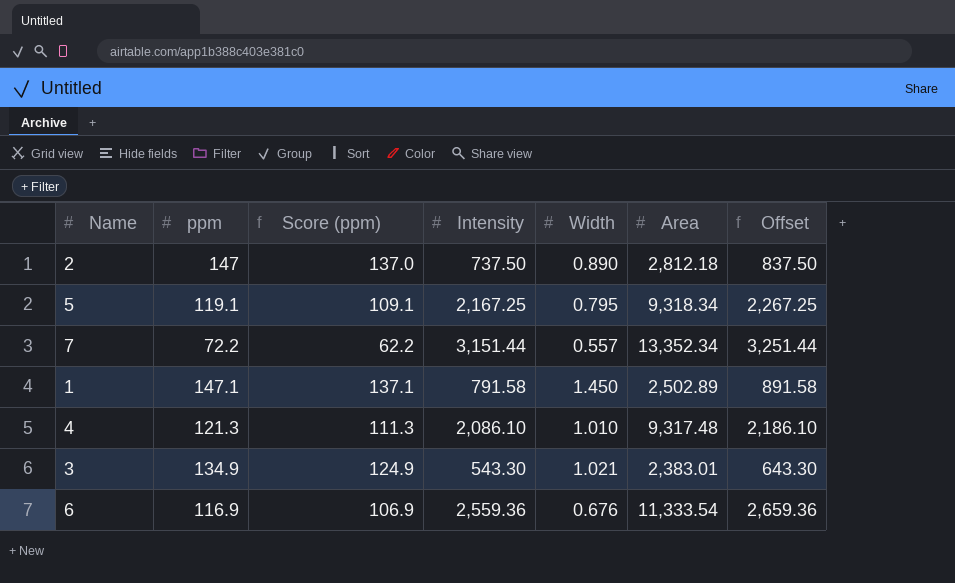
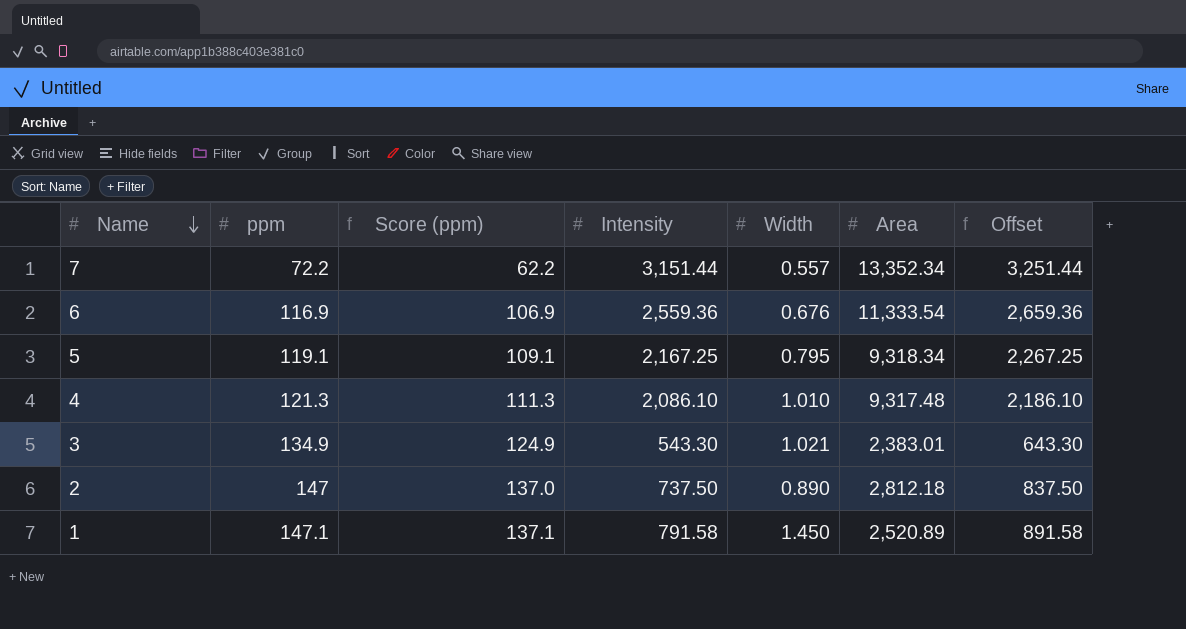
row order: none -> Name descending
1 | Area: 2,502.89 -> 2,520.89

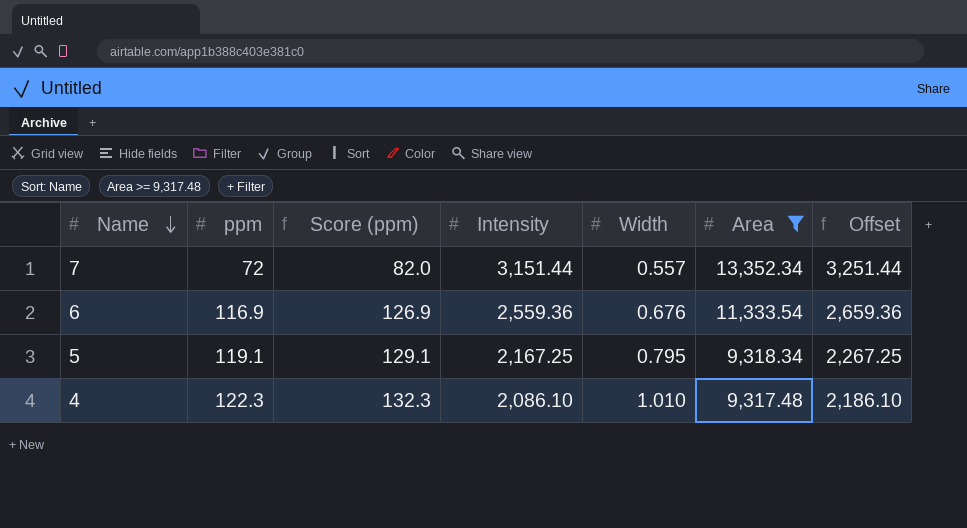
filter: none -> Area >= 9,317.48
column Score (ppm) | formula: [ppm] - 10 -> [ppm] + 10
7 | ppm: 72.2 -> 72
4 | ppm: 121.3 -> 122.3

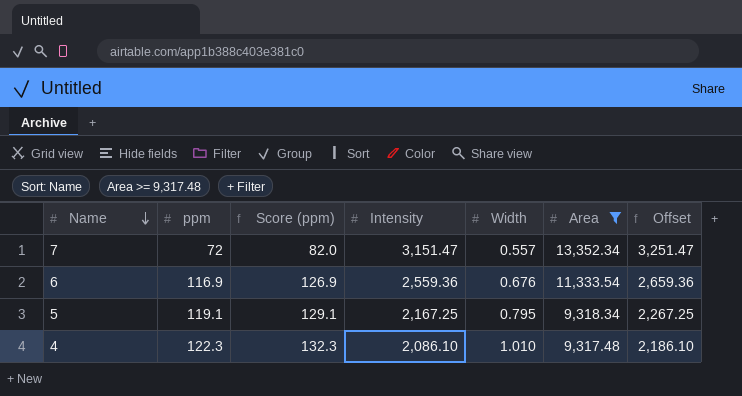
7 | Intensity: 3,151.44 -> 3,151.47
7 | Offset: 3,251.44 -> 3,251.47

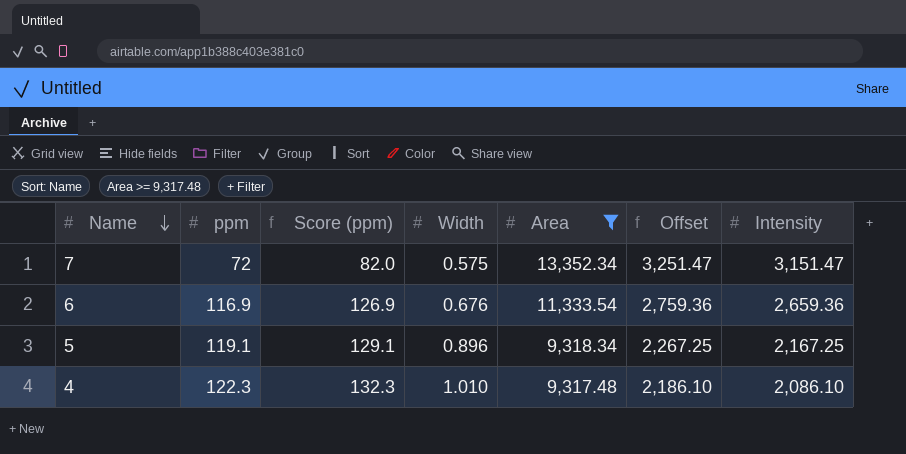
column Intensity | position: 4 -> 7
7 | Width: 0.557 -> 0.575
6 | Offset: 2,659.36 -> 2,759.36
6 | Intensity: 2,559.36 -> 2,659.36
5 | Width: 0.795 -> 0.896

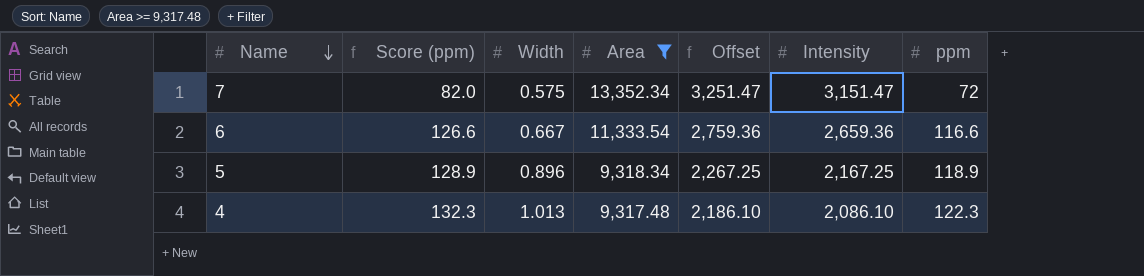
column ppm | position: 2 -> 7
6 | Score (ppm): 126.9 -> 126.6
6 | Width: 0.676 -> 0.667
6 | ppm: 116.9 -> 116.6
5 | Score (ppm): 129.1 -> 128.9
5 | ppm: 119.1 -> 118.9
4 | Width: 1.010 -> 1.013

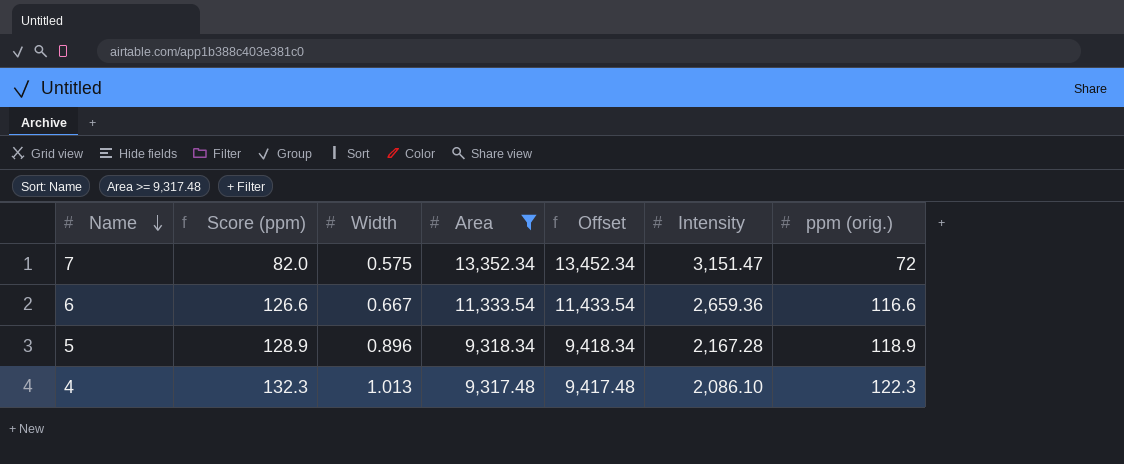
column Offset | formula: [Intensity] + 100 -> [Area] + 100
column name: ppm -> ppm (orig.)
5 | Intensity: 2,167.25 -> 2,167.28

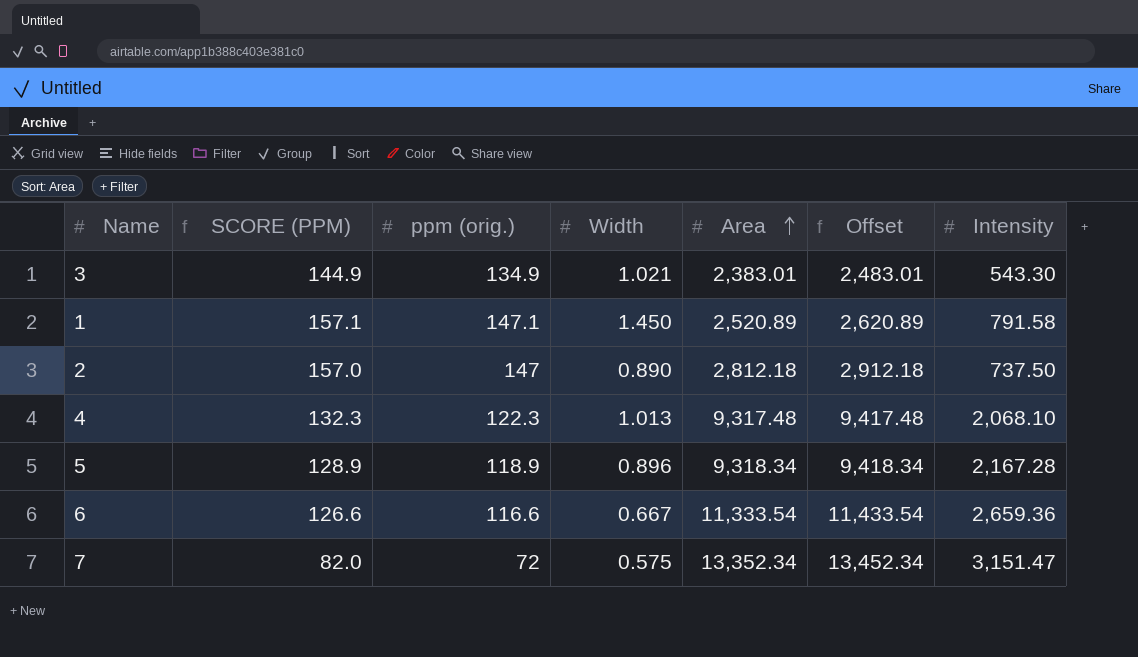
filter: Area >= 9,317.48 -> none
row order: Name descending -> Area ascending
column name: Score (ppm) -> SCORE (PPM)
column ppm (orig.) | position: 7 -> 3
4 | Intensity: 2,086.10 -> 2,068.10

